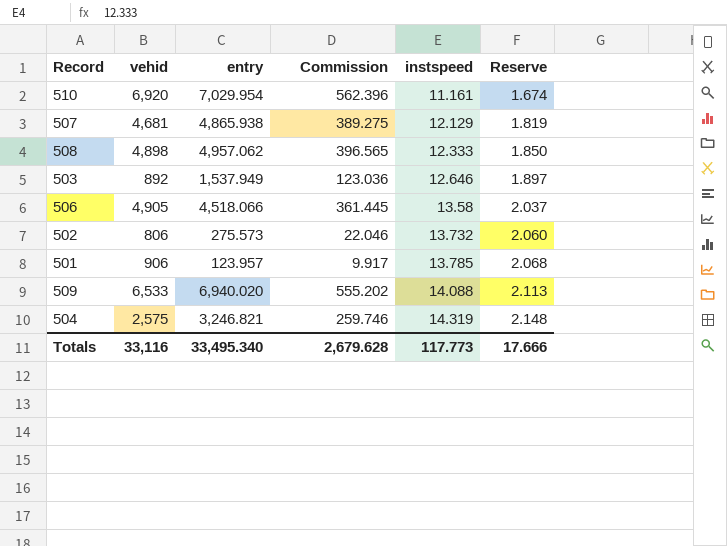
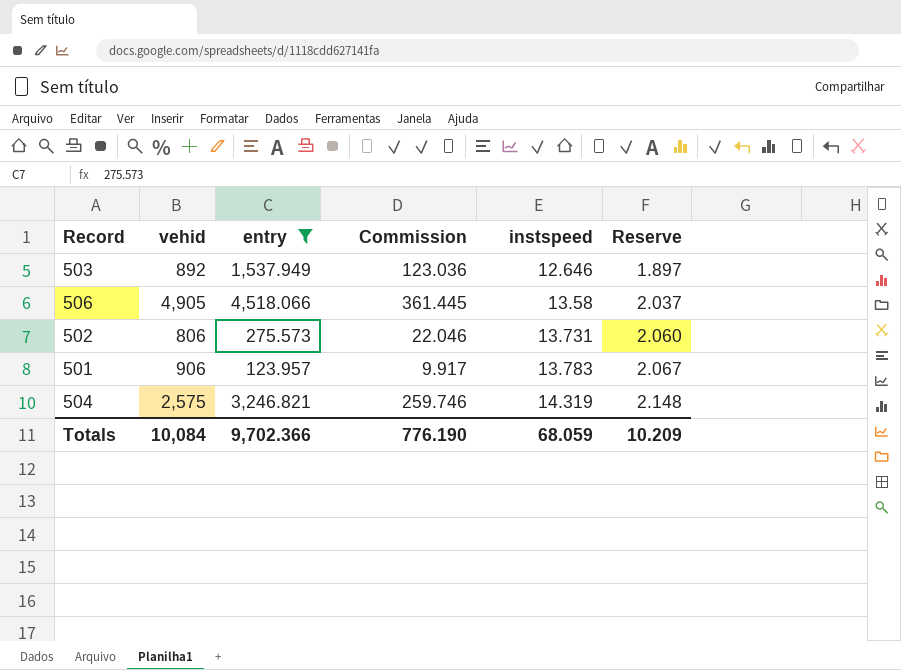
filter: none -> entry <= 4,518.066
502 | instspeed: 13.732 -> 13.731
501 | instspeed: 13.785 -> 13.783
501 | Reserve: 2.068 -> 2.067
Totals | vehid: 33,116 -> 10,084
Totals | entry: 33,495.340 -> 9,702.366
Totals | Commission: 2,679.628 -> 776.190
Totals | instspeed: 117.773 -> 68.059
Totals | Reserve: 17.666 -> 10.209

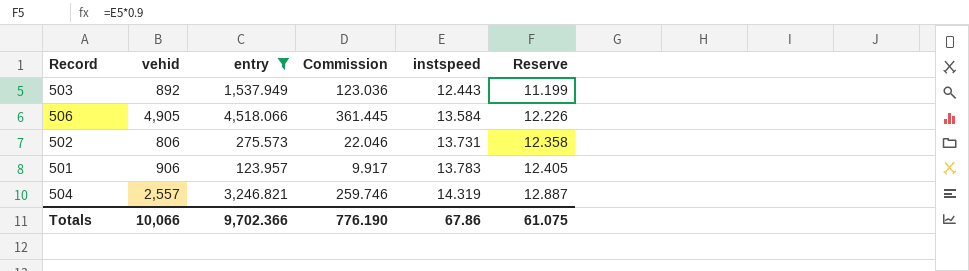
column Reserve | formula: [instspeed] * 0.15 -> [instspeed] * 0.9
503 | instspeed: 12.646 -> 12.443
506 | instspeed: 13.58 -> 13.584
504 | vehid: 2,575 -> 2,557
Totals | vehid: 10,084 -> 10,066
Totals | instspeed: 68.059 -> 67.86
Totals | Reserve: 10.209 -> 61.075

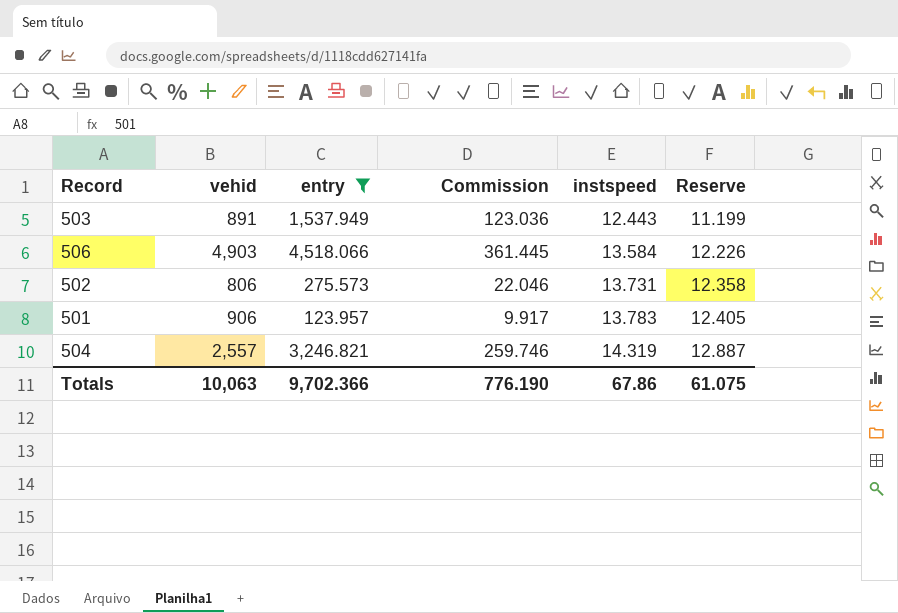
503 | vehid: 892 -> 891
506 | vehid: 4,905 -> 4,903
Totals | vehid: 10,066 -> 10,063

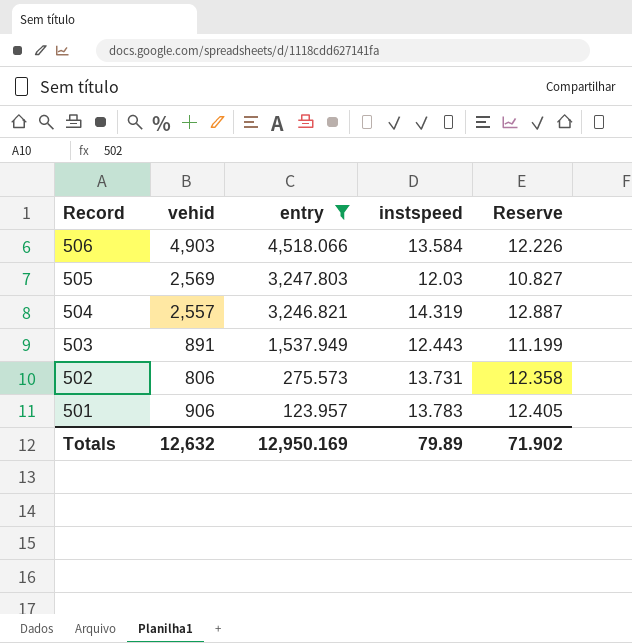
row order: instspeed ascending -> Record descending
column Commission | formula: [entry] * 0.08 -> none
row 505: none -> 2,569 | 3,247.803 | 12.03 | 10.827
Totals | vehid: 10,063 -> 12,632
Totals | entry: 9,702.366 -> 12,950.169
Totals | instspeed: 67.86 -> 79.89
Totals | Reserve: 61.075 -> 71.902

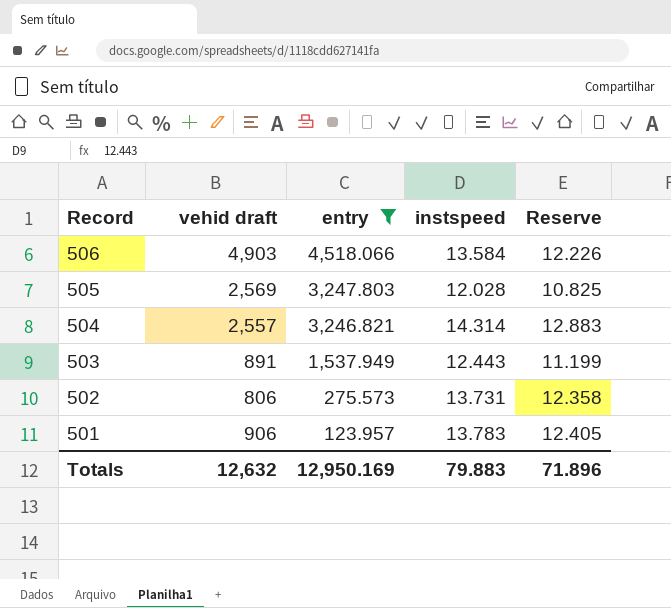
column name: vehid -> vehid draft
505 | instspeed: 12.03 -> 12.028
505 | Reserve: 10.827 -> 10.825
504 | instspeed: 14.319 -> 14.314
504 | Reserve: 12.887 -> 12.883
Totals | instspeed: 79.89 -> 79.883
Totals | Reserve: 71.902 -> 71.896

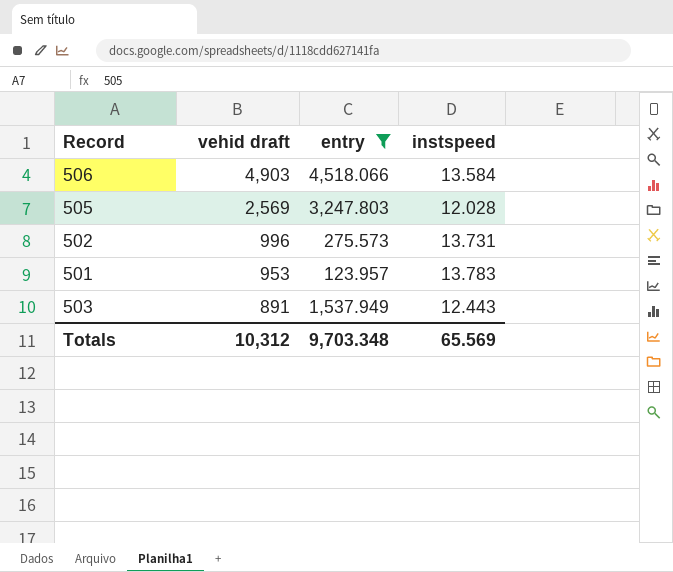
row order: Record descending -> vehid draft descending
column Reserve | formula: [instspeed] * 0.9 -> none
row 504: 2,557 | 3,246.821 | 14.314 | 12.883 -> none
502 | vehid draft: 806 -> 996
501 | vehid draft: 906 -> 953
Totals | vehid draft: 12,632 -> 10,312
Totals | entry: 12,950.169 -> 9,703.348
Totals | instspeed: 79.883 -> 65.569

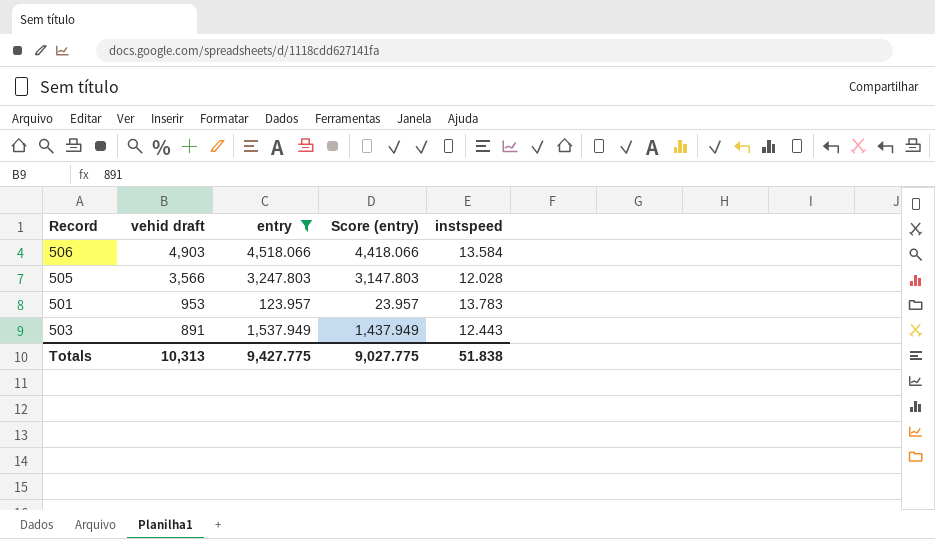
column Score (entry) | formula: none -> [entry] - 100
row 502: 996 | 275.573 | 13.731 -> none
505 | vehid draft: 2,569 -> 3,566
Totals | vehid draft: 10,312 -> 10,313
Totals | entry: 9,703.348 -> 9,427.775
Totals | instspeed: 65.569 -> 51.838

